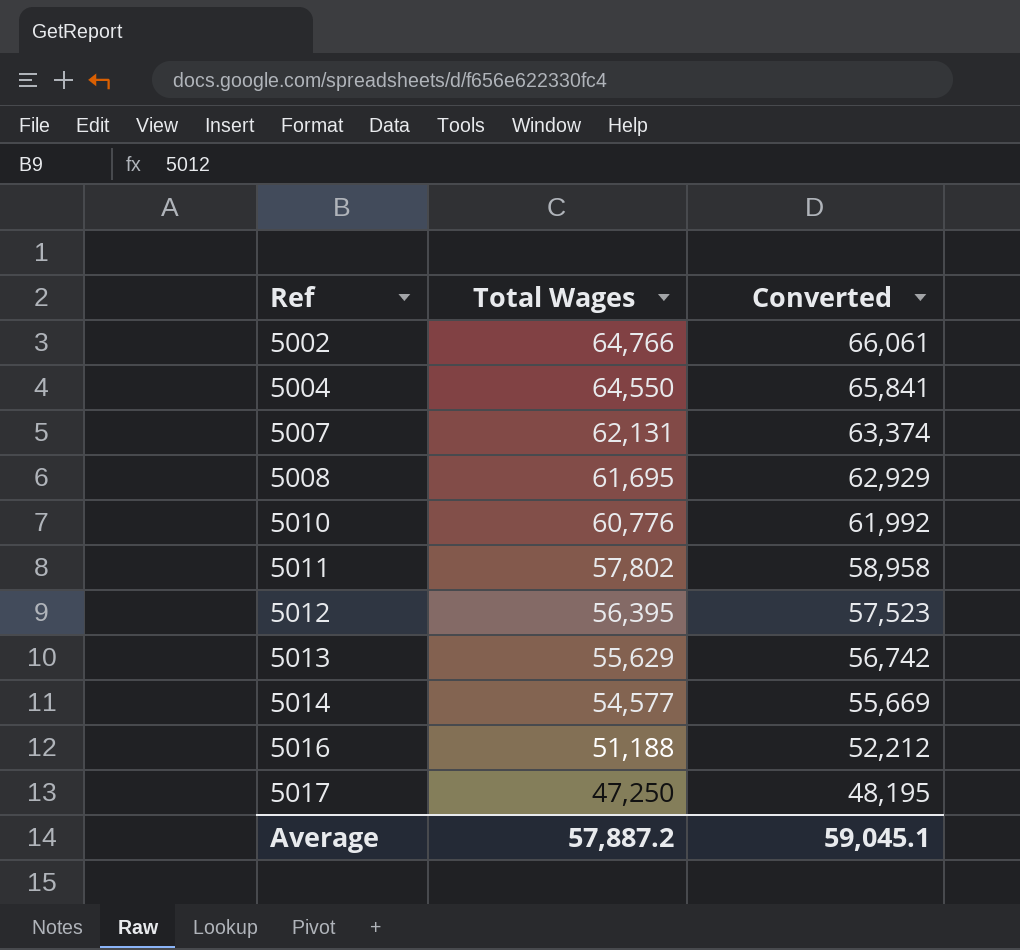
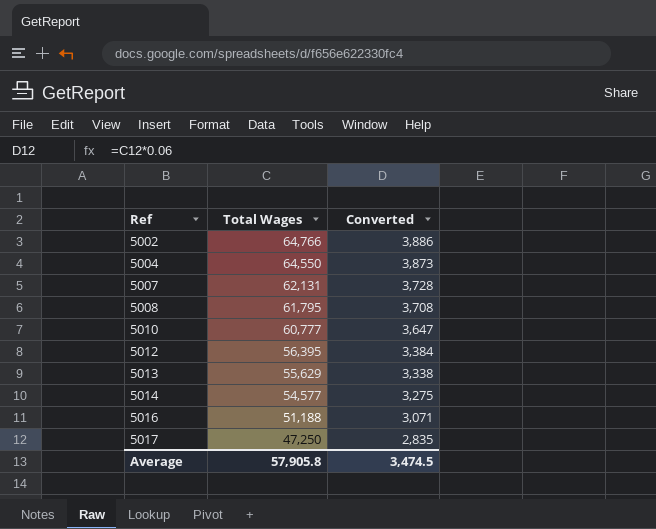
column Converted | formula: [Total Wages] * 1.02 -> [Total Wages] * 0.06
row 5011: 57,802 | 58,958 -> none
5008 | Total Wages: 61,695 -> 61,795
5010 | Total Wages: 60,776 -> 60,777
Average | Total Wages: 57,887.2 -> 57,905.8
Average | Converted: 59,045.1 -> 3,474.5

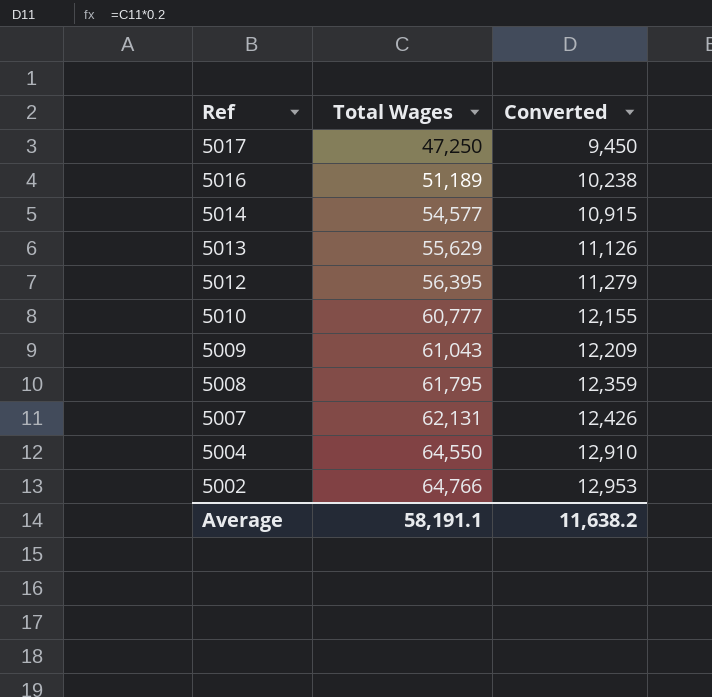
row order: Ref ascending -> Ref descending
column Converted | formula: [Total Wages] * 0.06 -> [Total Wages] * 0.2
5016 | Total Wages: 51,188 -> 51,189
row 5009: none -> 61,043 | 12,209
Average | Total Wages: 57,905.8 -> 58,191.1
Average | Converted: 3,474.5 -> 11,638.2

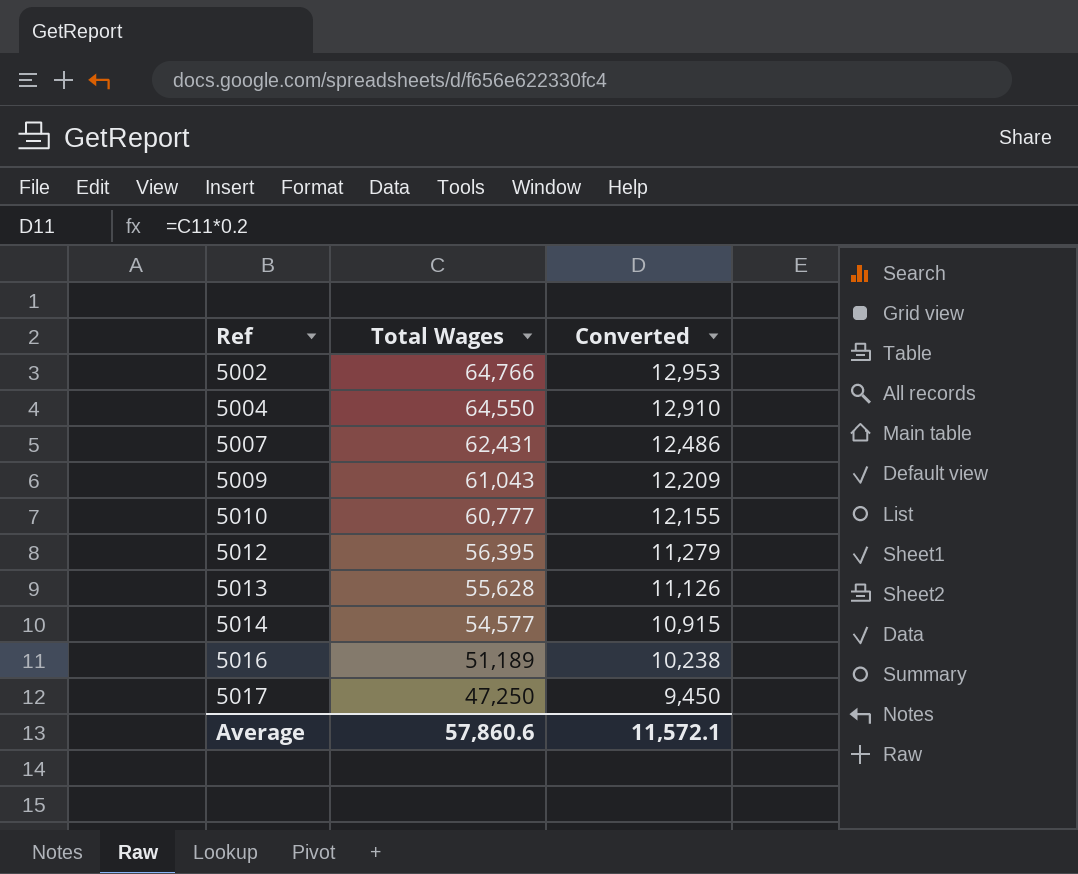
row order: Ref descending -> Ref ascending
row 5008: 61,795 | 12,359 -> none
5007 | Total Wages: 62,131 -> 62,431
5007 | Converted: 12,426 -> 12,486
5013 | Total Wages: 55,629 -> 55,628
Average | Total Wages: 58,191.1 -> 57,860.6
Average | Converted: 11,638.2 -> 11,572.1

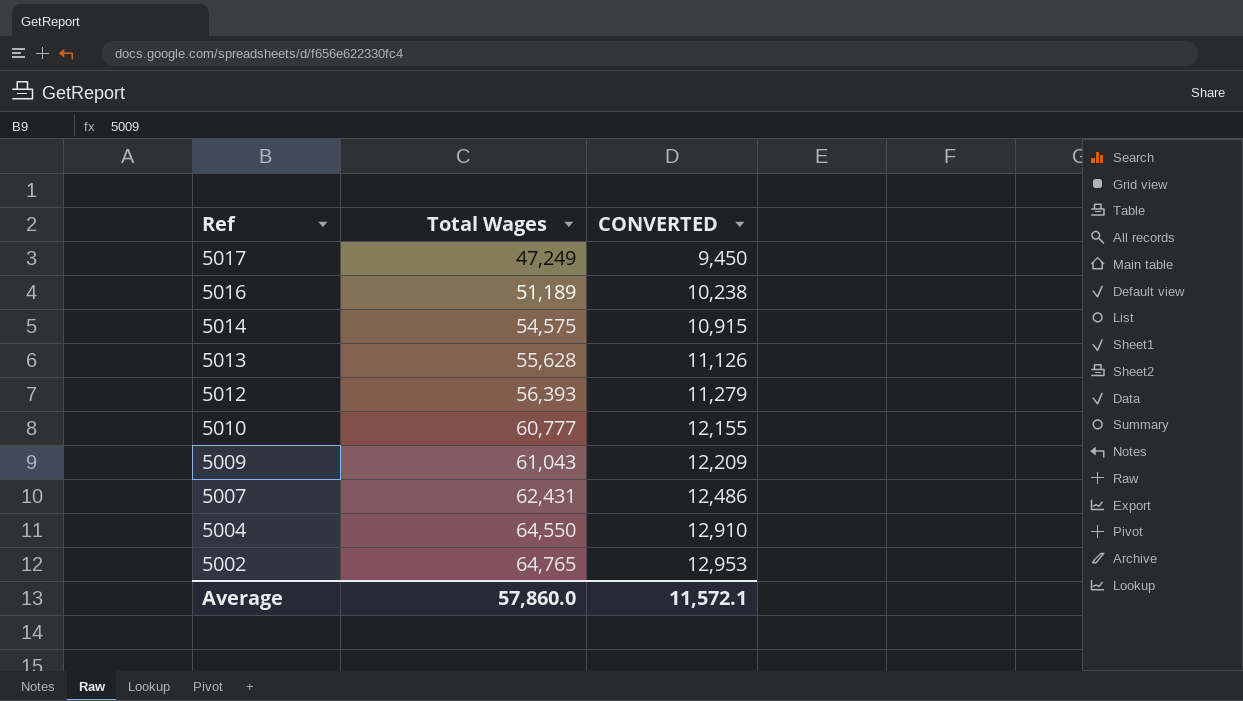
row order: Ref ascending -> Ref descending
column name: Converted -> CONVERTED
5017 | Total Wages: 47,250 -> 47,249
5014 | Total Wages: 54,577 -> 54,575
5012 | Total Wages: 56,395 -> 56,393
5002 | Total Wages: 64,766 -> 64,765
Average | Total Wages: 57,860.6 -> 57,860.0

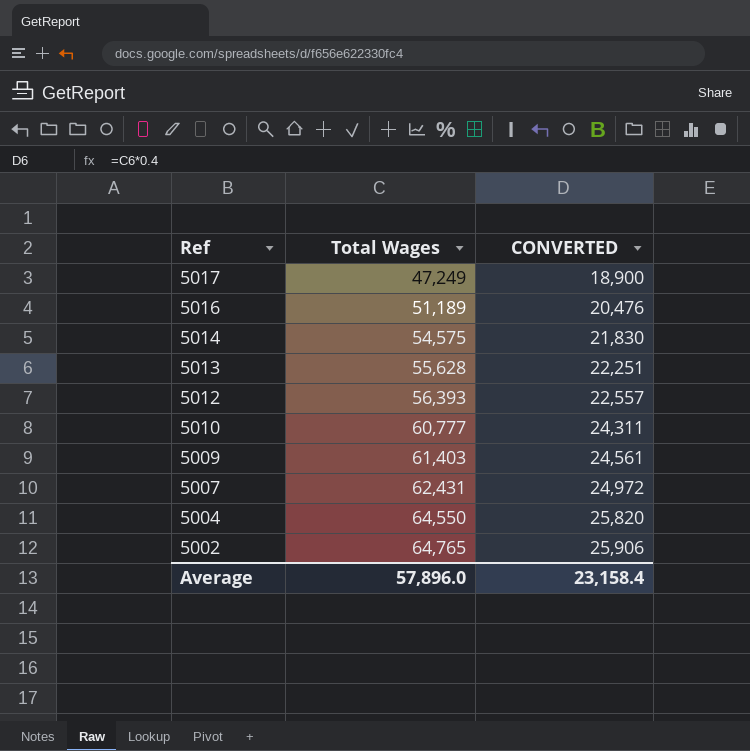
column CONVERTED | formula: [Total Wages] * 0.2 -> [Total Wages] * 0.4
5009 | Total Wages: 61,043 -> 61,403
Average | Total Wages: 57,860.0 -> 57,896.0
Average | CONVERTED: 11,572.1 -> 23,158.4

